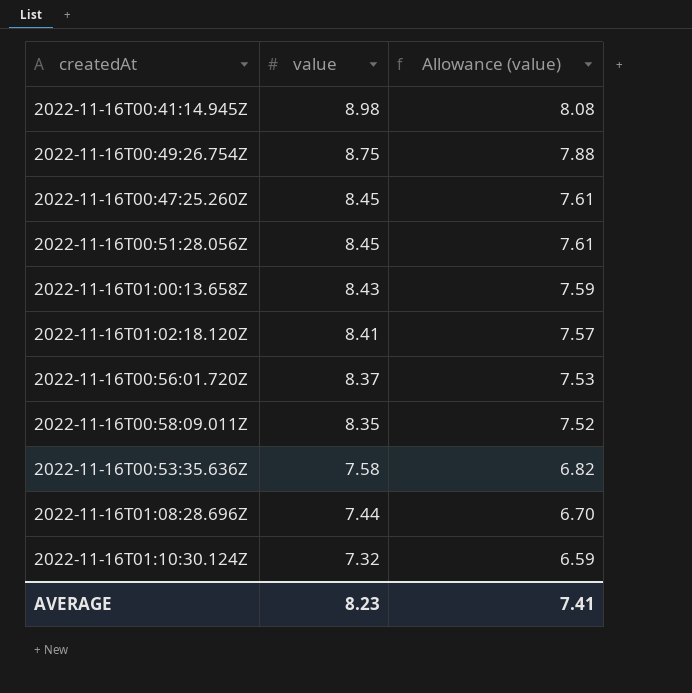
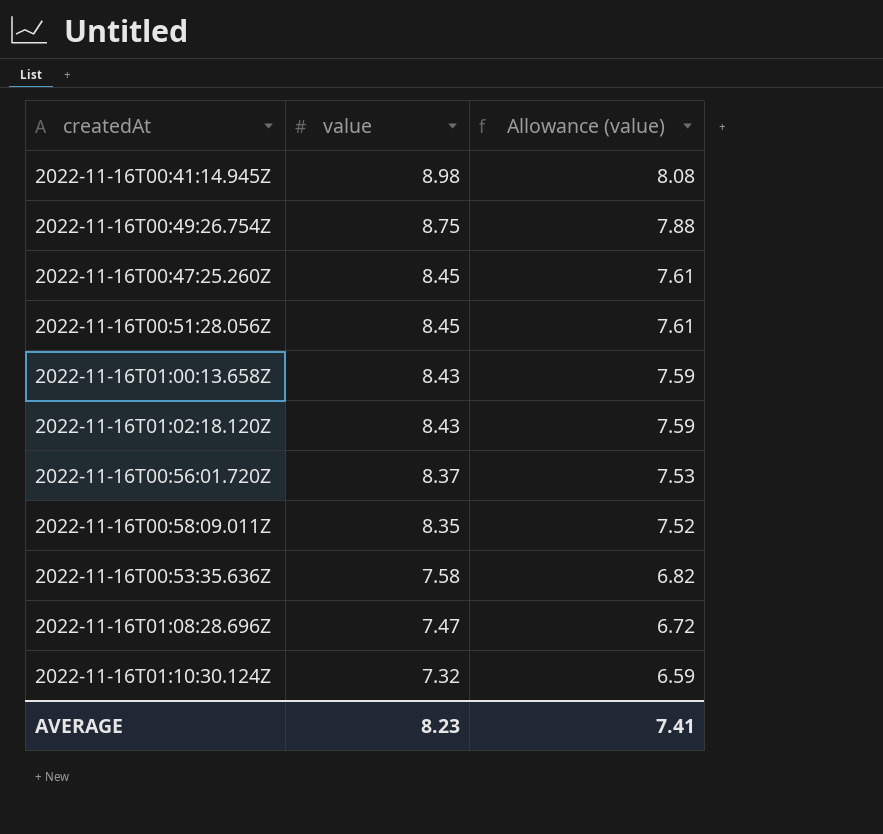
2022-11-16T01:02:18.120Z | value: 8.41 -> 8.43
2022-11-16T01:02:18.120Z | Allowance (value): 7.57 -> 7.59
2022-11-16T01:08:28.696Z | value: 7.44 -> 7.47
2022-11-16T01:08:28.696Z | Allowance (value): 6.70 -> 6.72

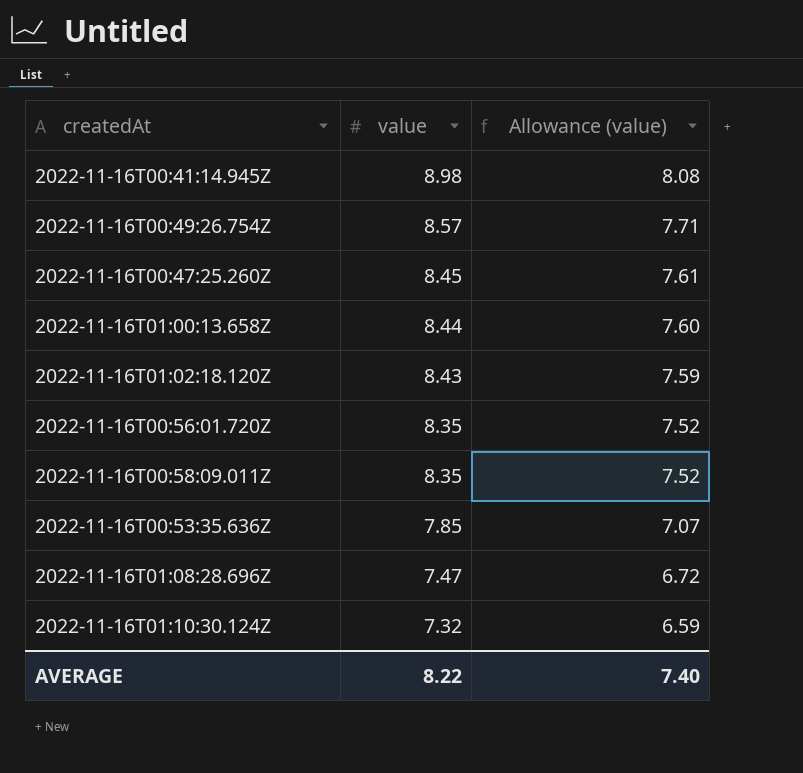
row 2022-11-16T00:51:28.056Z: 8.45 | 7.61 -> none
2022-11-16T00:49:26.754Z | value: 8.75 -> 8.57
2022-11-16T00:49:26.754Z | Allowance (value): 7.88 -> 7.71
2022-11-16T01:00:13.658Z | value: 8.43 -> 8.44
2022-11-16T01:00:13.658Z | Allowance (value): 7.59 -> 7.60
2022-11-16T00:56:01.720Z | value: 8.37 -> 8.35
2022-11-16T00:56:01.720Z | Allowance (value): 7.53 -> 7.52
2022-11-16T00:53:35.636Z | value: 7.58 -> 7.85
2022-11-16T00:53:35.636Z | Allowance (value): 6.82 -> 7.07
AVERAGE | value: 8.23 -> 8.22
AVERAGE | Allowance (value): 7.41 -> 7.40

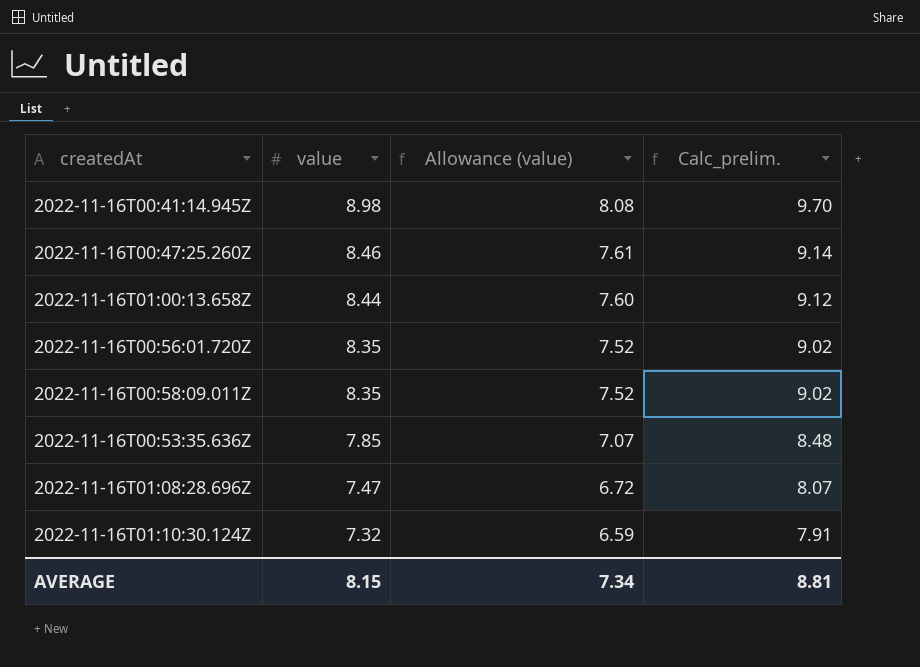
column Calc_prelim. | formula: none -> [value] * 1.08
row 2022-11-16T00:49:26.754Z: 8.57 | 7.71 -> none
row 2022-11-16T01:02:18.120Z: 8.43 | 7.59 -> none
2022-11-16T00:47:25.260Z | value: 8.45 -> 8.46
AVERAGE | value: 8.22 -> 8.15
AVERAGE | Allowance (value): 7.40 -> 7.34

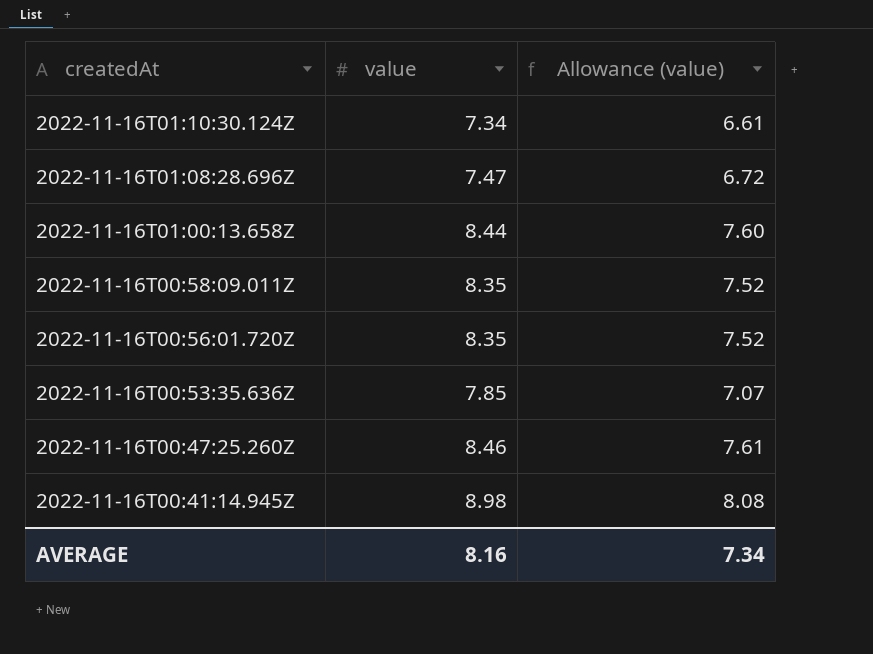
row order: value descending -> createdAt descending
column Calc_prelim. | formula: [value] * 1.08 -> none
2022-11-16T01:10:30.124Z | value: 7.32 -> 7.34
2022-11-16T01:10:30.124Z | Allowance (value): 6.59 -> 6.61
AVERAGE | value: 8.15 -> 8.16

